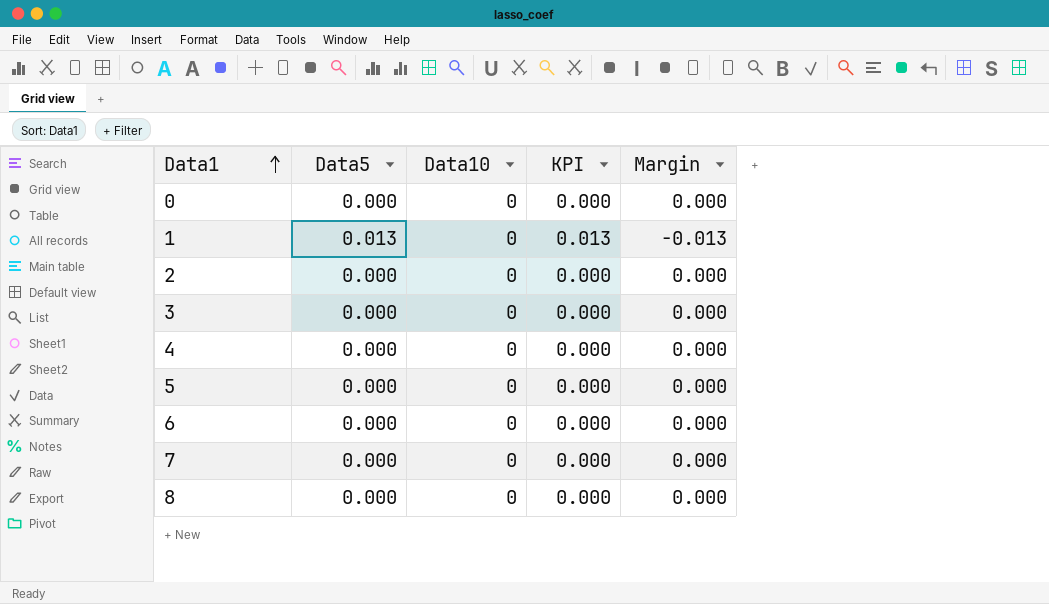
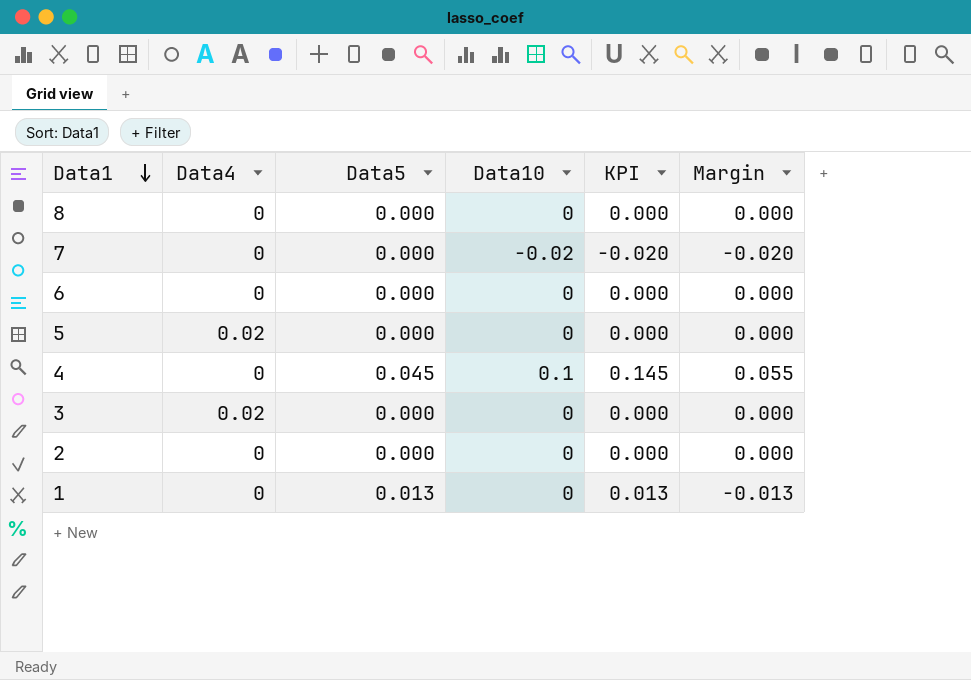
row order: Data1 ascending -> Data1 descending
column Data4 | position: none -> 2
row 0: 0.000 | 0 | 0.000 | 0.000 -> none
7 | Data10: 0 -> -0.02
7 | KPI: 0.000 -> -0.020
7 | Margin: 0.000 -> -0.020
4 | Data5: 0.000 -> 0.045
4 | Data10: 0 -> 0.1
4 | KPI: 0.000 -> 0.145
4 | Margin: 0.000 -> 0.055

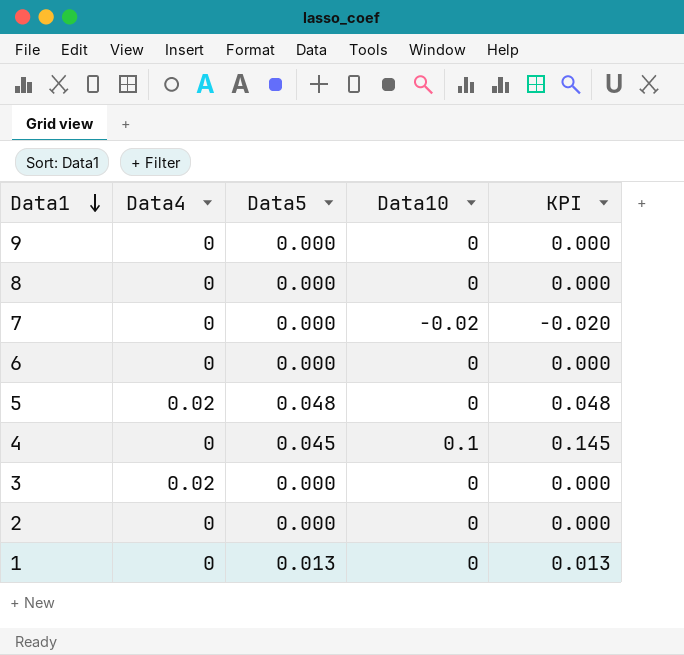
column Margin | formula: [Data10] - [Data5] -> none
row 9: none -> 0 | 0.000 | 0 | 0.000
5 | Data5: 0.000 -> 0.048
5 | KPI: 0.000 -> 0.048

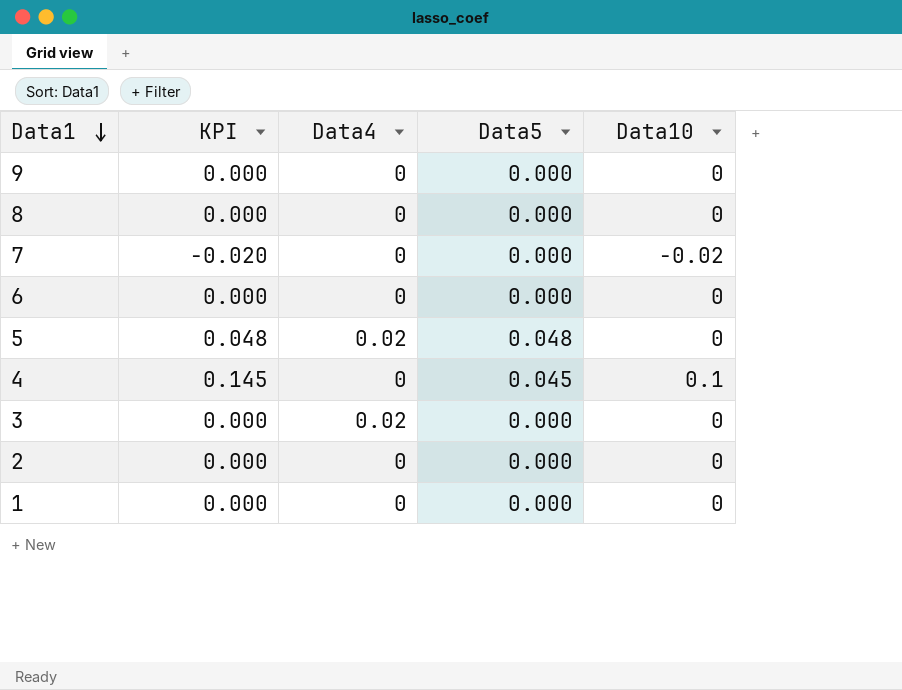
column KPI | position: 5 -> 2
1 | KPI: 0.013 -> 0.000
1 | Data5: 0.013 -> 0.000

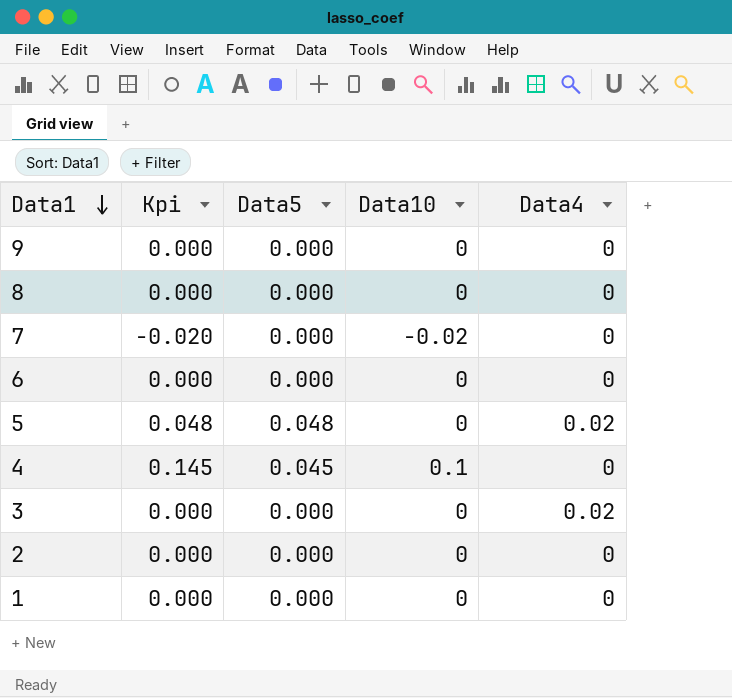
column name: KPI -> Kpi
column Data4 | position: 3 -> 5

